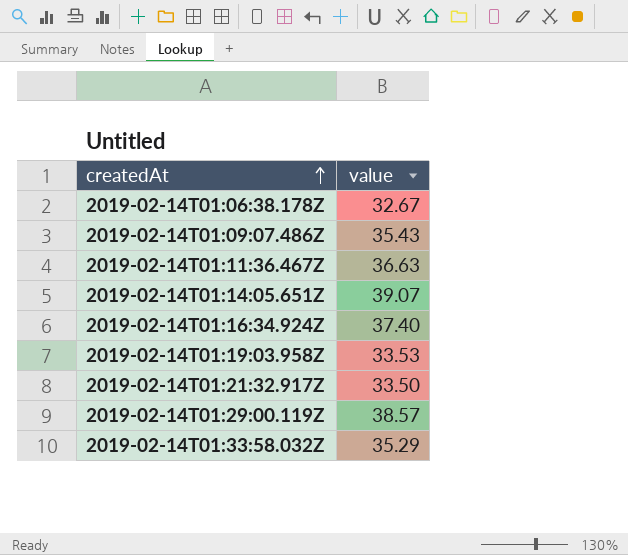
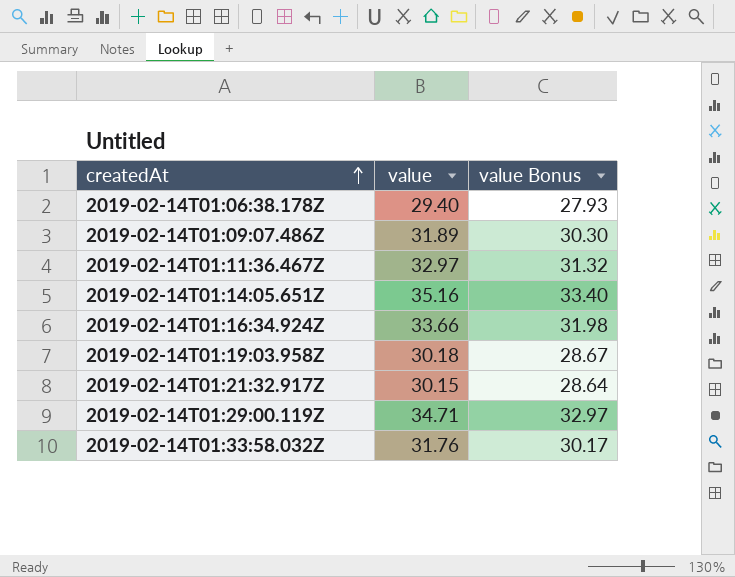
column value Bonus | formula: none -> [value] * 0.95
2019-02-14T01:06:38.178Z | value: 32.67 -> 29.40
2019-02-14T01:09:07.486Z | value: 35.43 -> 31.89
2019-02-14T01:11:36.467Z | value: 36.63 -> 32.97
2019-02-14T01:14:05.651Z | value: 39.07 -> 35.16
2019-02-14T01:16:34.924Z | value: 37.40 -> 33.66
2019-02-14T01:19:03.958Z | value: 33.53 -> 30.18
2019-02-14T01:21:32.917Z | value: 33.50 -> 30.15
2019-02-14T01:29:00.119Z | value: 38.57 -> 34.71
2019-02-14T01:33:58.032Z | value: 35.29 -> 31.76

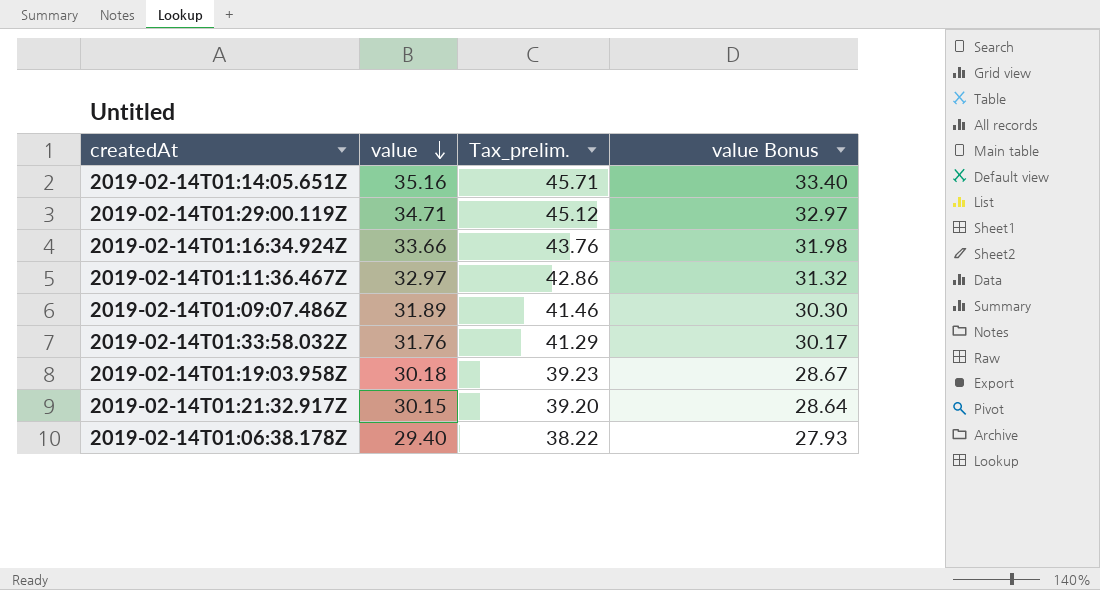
row order: createdAt ascending -> value descending
column Tax_prelim. | formula: none -> [value] * 1.3

